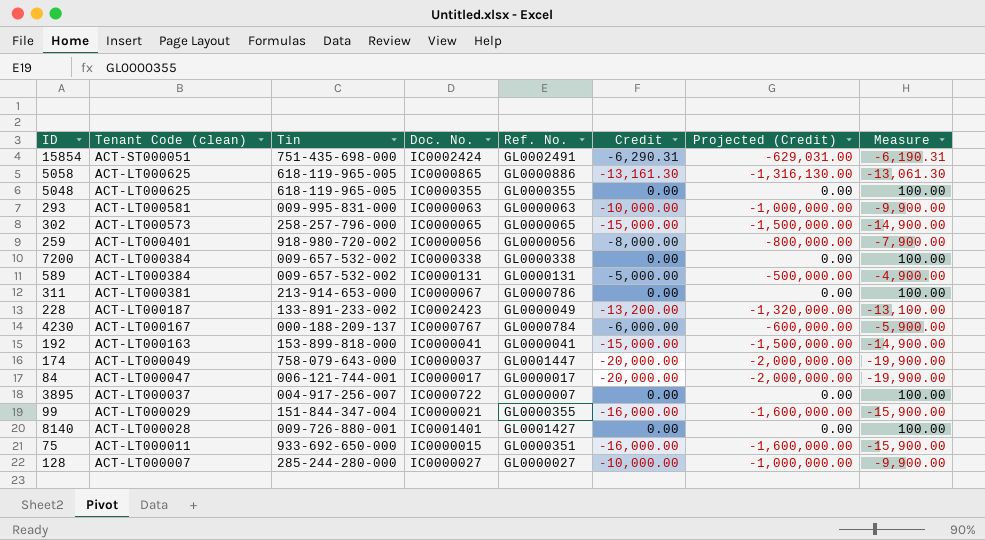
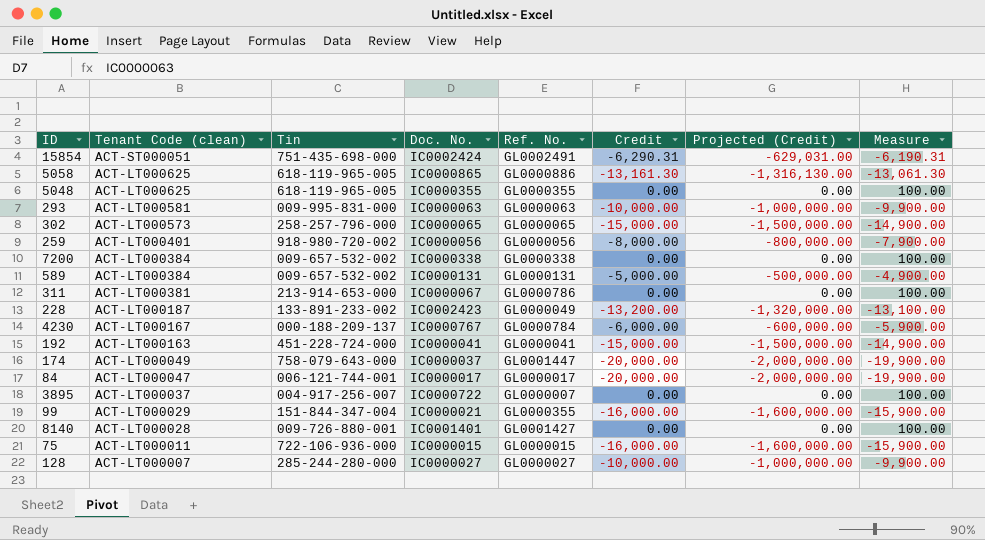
192 | Tin: 153-899-818-000 -> 451-228-724-000
75 | Tin: 933-692-650-000 -> 722-106-936-000
75 | Ref. No.: GL0000351 -> GL0000015

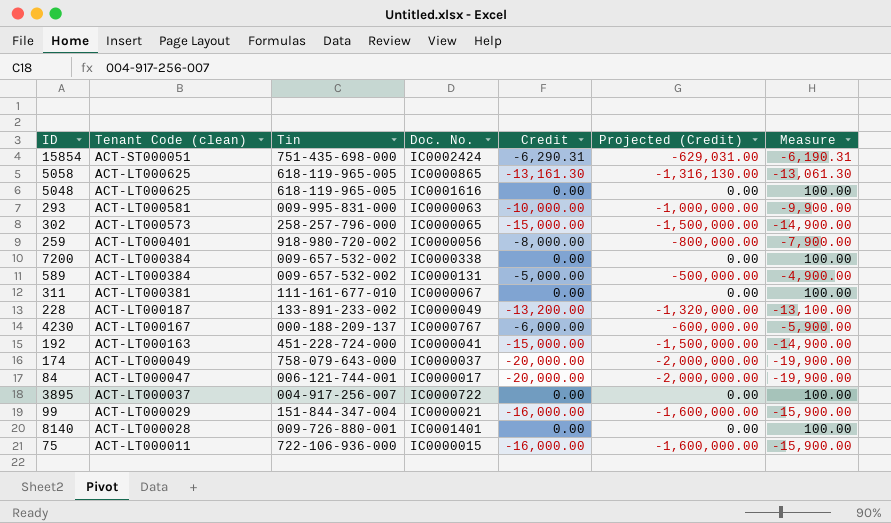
column Ref. No. | position: 5 -> none
row 128: ACT-LT000007 | 285-244-280-000 | IC0000027 | GL0000027 | -10,000.00 | -1,000,000.00 | -9,900.00 -> none
5048 | Doc. No.: IC0000355 -> IC0001616
311 | Tin: 213-914-653-000 -> 111-161-677-010
228 | Doc. No.: IC0002423 -> IC0000049

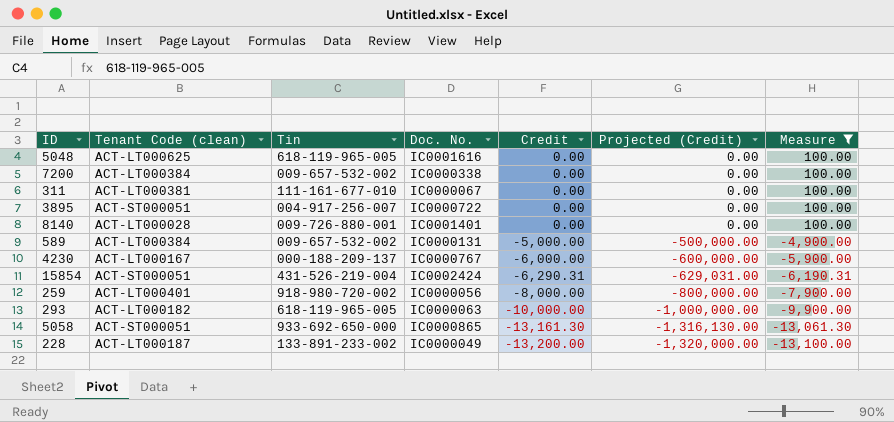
filter: none -> Measure >= -13,100.00
row order: Tenant Code (clean) descending -> Credit descending
3895 | Tenant Code (clean): ACT-LT000037 -> ACT-ST000051
15854 | Tin: 751-435-698-000 -> 431-526-219-004
293 | Tenant Code (clean): ACT-LT000581 -> ACT-LT000182
293 | Tin: 009-995-831-000 -> 618-119-965-005
5058 | Tenant Code (clean): ACT-LT000625 -> ACT-ST000051
5058 | Tin: 618-119-965-005 -> 933-692-650-000

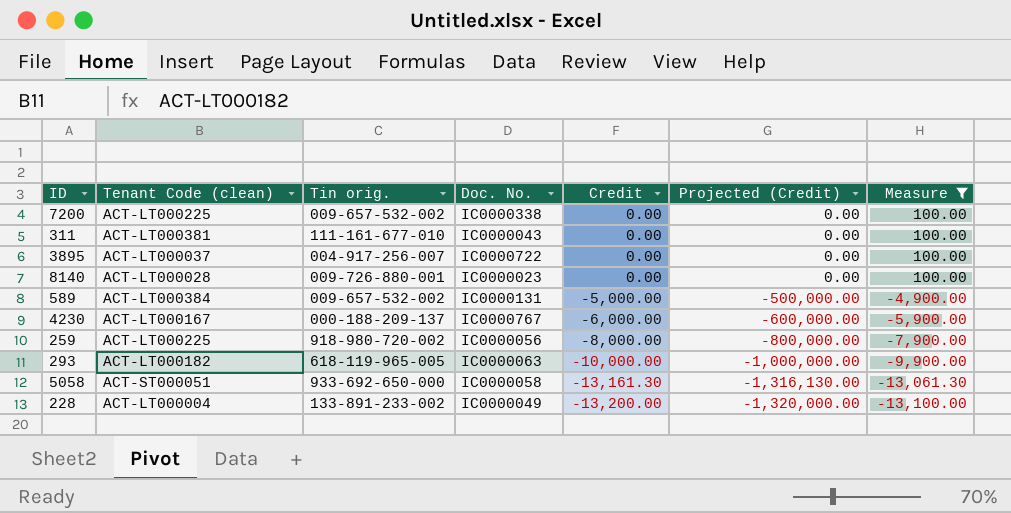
column name: Tin -> Tin orig.
row 5048: ACT-LT000625 | 618-119-965-005 | IC0001616 | 0.00 | 0.00 | 100.00 -> none
row 15854: ACT-ST000051 | 431-526-219-004 | IC0002424 | -6,290.31 | -629,031.00 | -6,190.31 -> none
7200 | Tenant Code (clean): ACT-LT000384 -> ACT-LT000225
311 | Doc. No.: IC0000067 -> IC0000043
3895 | Tenant Code (clean): ACT-ST000051 -> ACT-LT000037
8140 | Doc. No.: IC0001401 -> IC0000023
259 | Tenant Code (clean): ACT-LT000401 -> ACT-LT000225
5058 | Doc. No.: IC0000865 -> IC0000058
228 | Tenant Code (clean): ACT-LT000187 -> ACT-LT000004

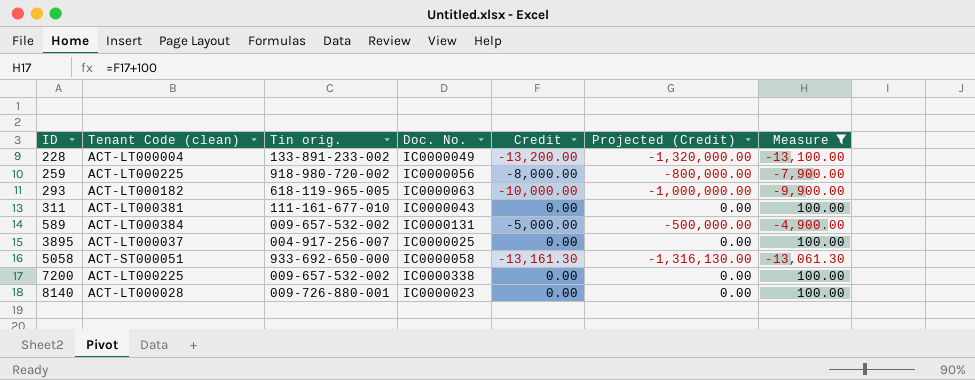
row order: Credit descending -> ID ascending
row 4230: ACT-LT000167 | 000-188-209-137 | IC0000767 | -6,000.00 | -600,000.00 | -5,900.00 -> none
3895 | Doc. No.: IC0000722 -> IC0000025

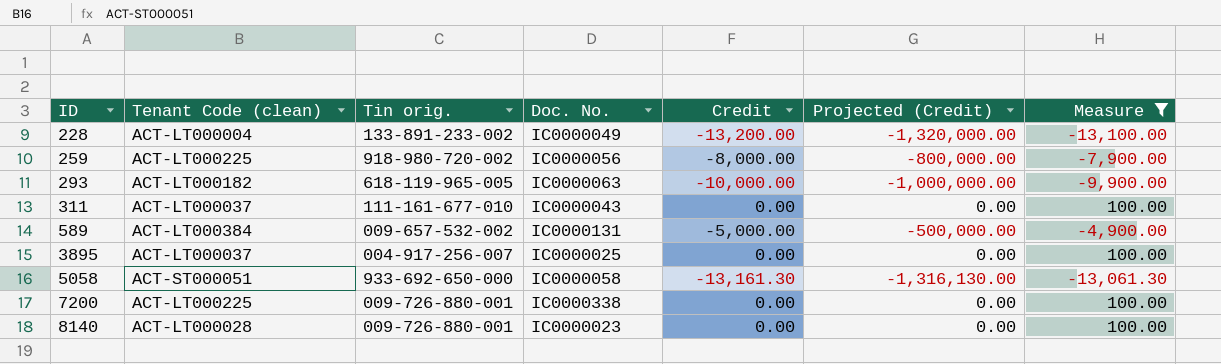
311 | Tenant Code (clean): ACT-LT000381 -> ACT-LT000037
7200 | Tin orig.: 009-657-532-002 -> 009-726-880-001

